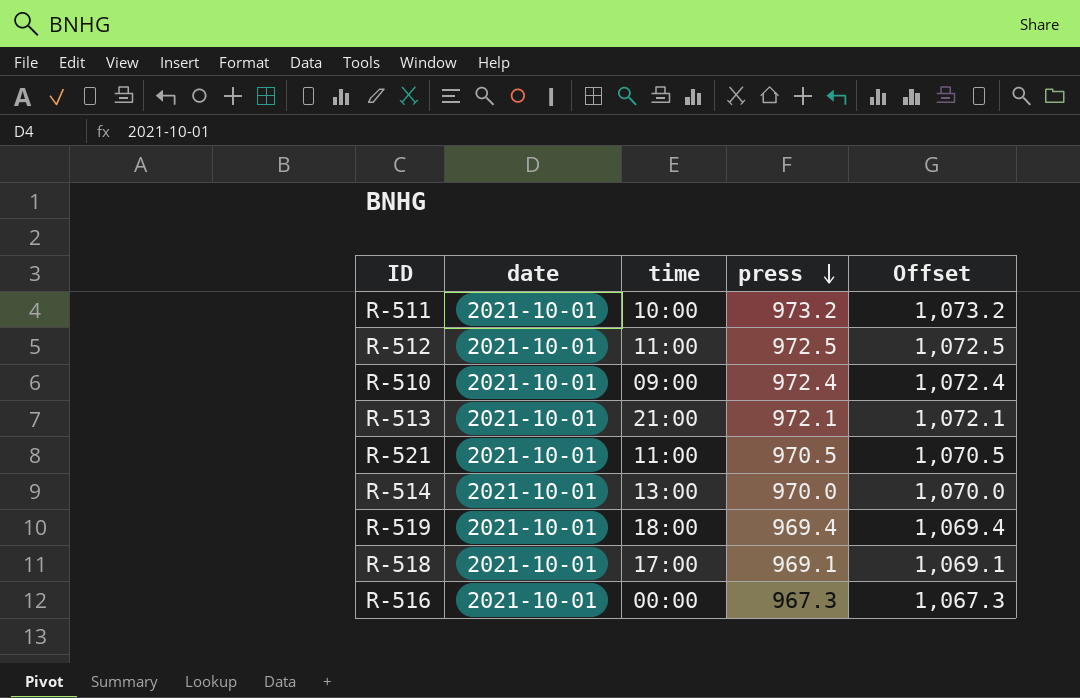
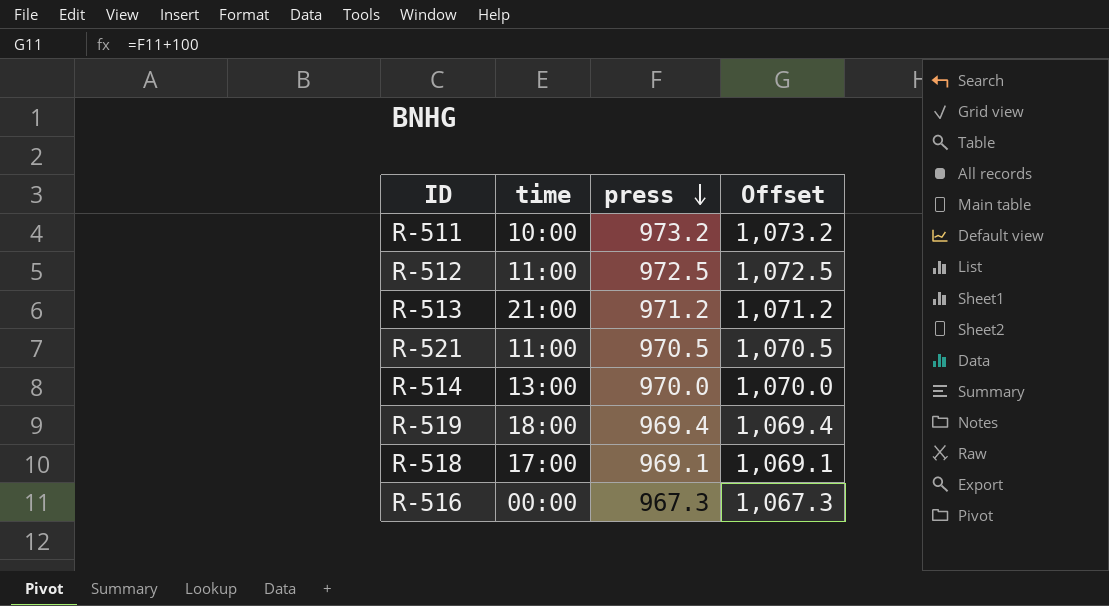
column date | position: 2 -> none
row R-510: 2021-10-01 | 09:00 | 972.4 | 1,072.4 -> none
R-513 | press: 972.1 -> 971.2
R-513 | Offset: 1,072.1 -> 1,071.2

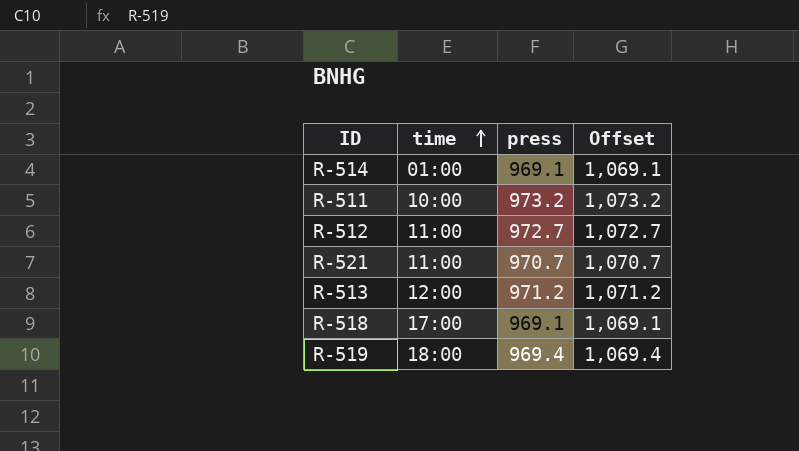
row order: press descending -> time ascending
row R-516: 00:00 | 967.3 | 1,067.3 -> none
R-514 | time: 13:00 -> 01:00
R-514 | press: 970.0 -> 969.1
R-514 | Offset: 1,070.0 -> 1,069.1
R-512 | press: 972.5 -> 972.7
R-512 | Offset: 1,072.5 -> 1,072.7
R-521 | press: 970.5 -> 970.7
R-521 | Offset: 1,070.5 -> 1,070.7
R-513 | time: 21:00 -> 12:00

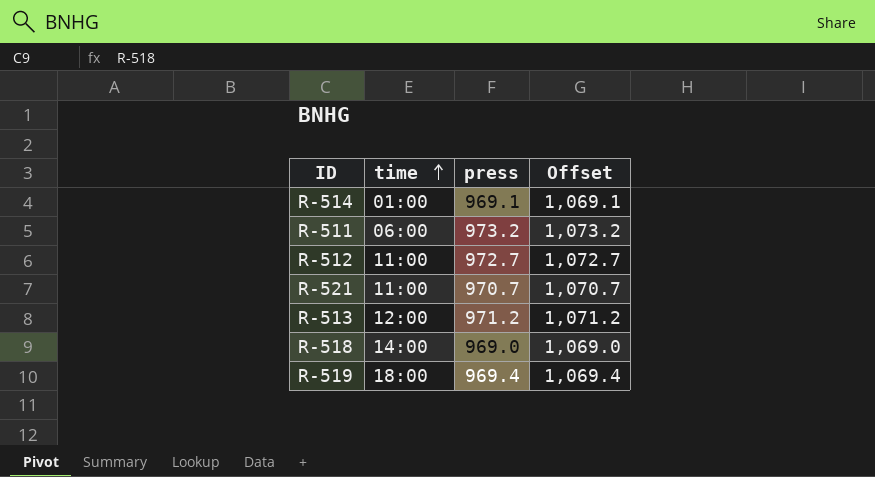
R-511 | time: 10:00 -> 06:00
R-518 | time: 17:00 -> 14:00
R-518 | press: 969.1 -> 969.0
R-518 | Offset: 1,069.1 -> 1,069.0

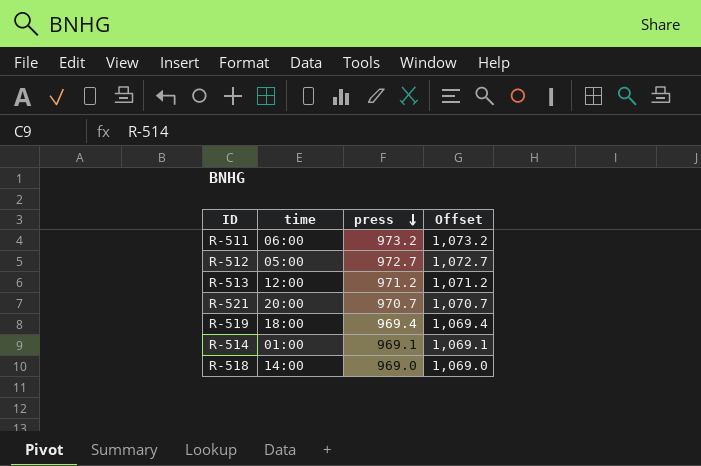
row order: time ascending -> press descending
R-512 | time: 11:00 -> 05:00
R-521 | time: 11:00 -> 20:00

